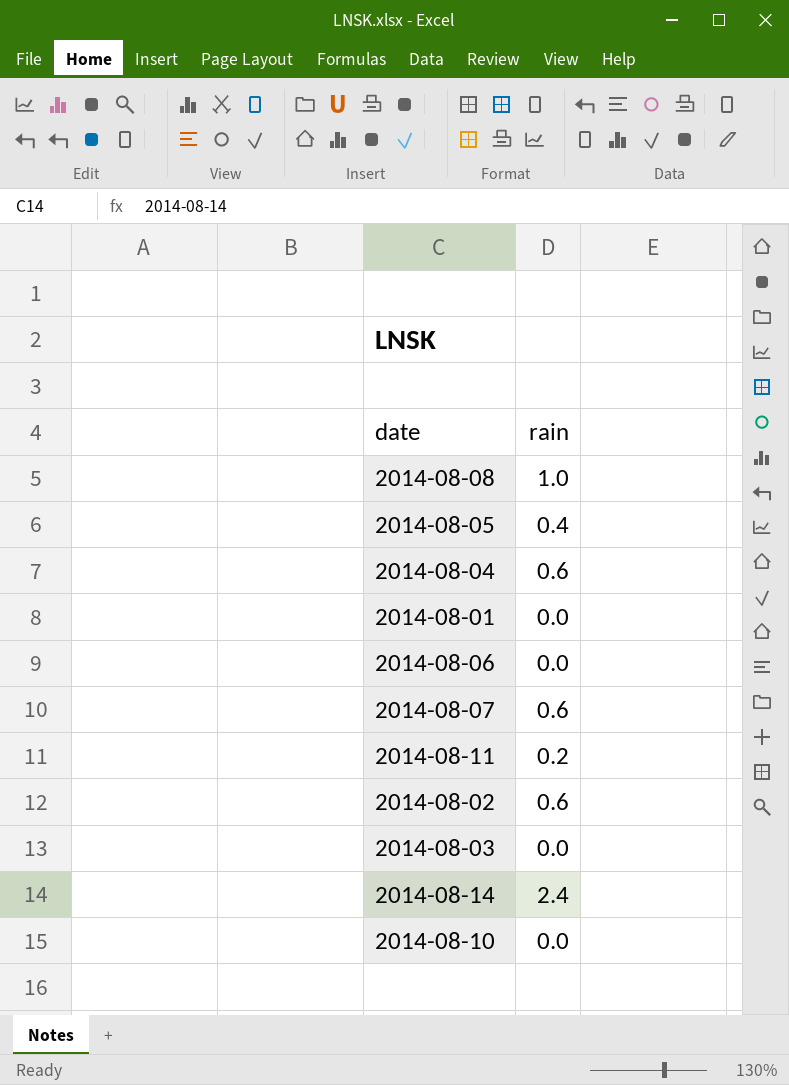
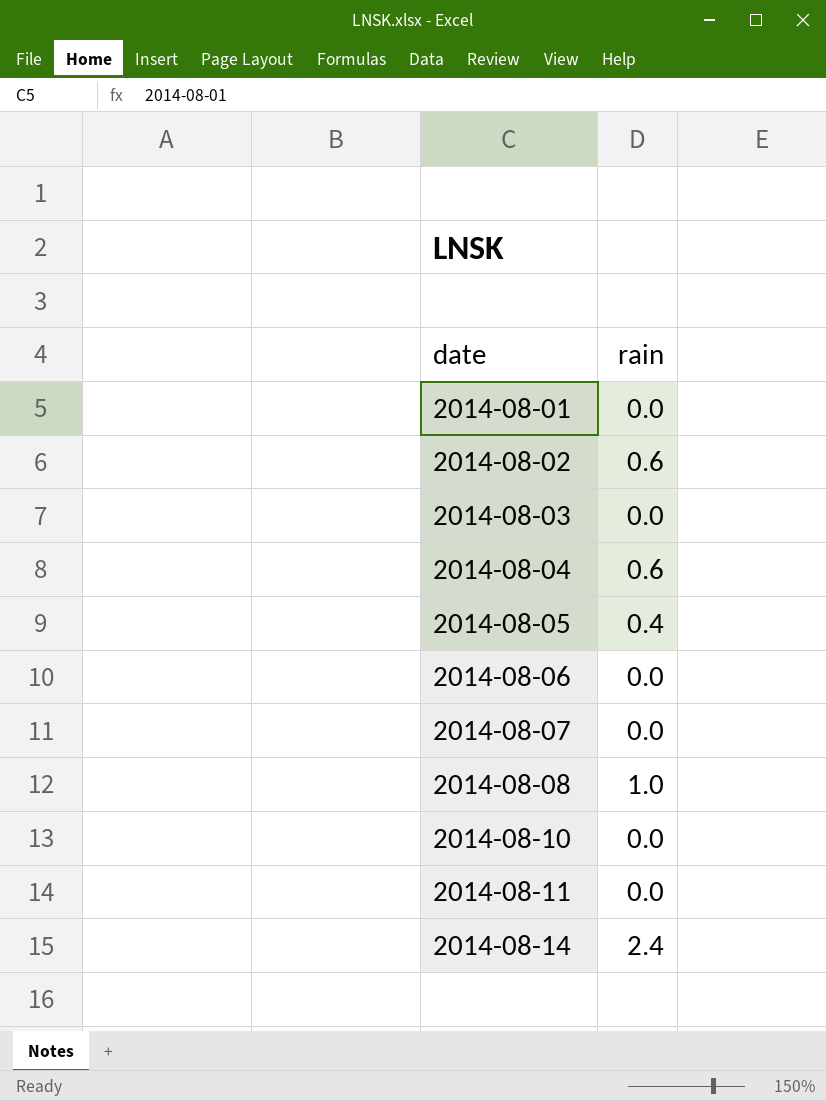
row order: none -> date ascending
2014-08-07 | rain: 0.6 -> 0.0
2014-08-11 | rain: 0.2 -> 0.0

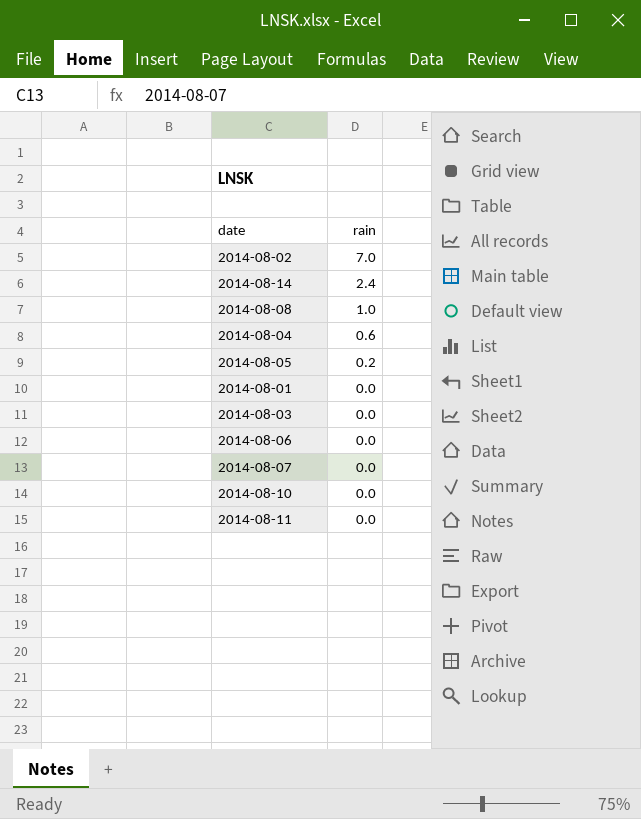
row order: date ascending -> rain descending
2014-08-02 | rain: 0.6 -> 7.0
2014-08-05 | rain: 0.4 -> 0.2

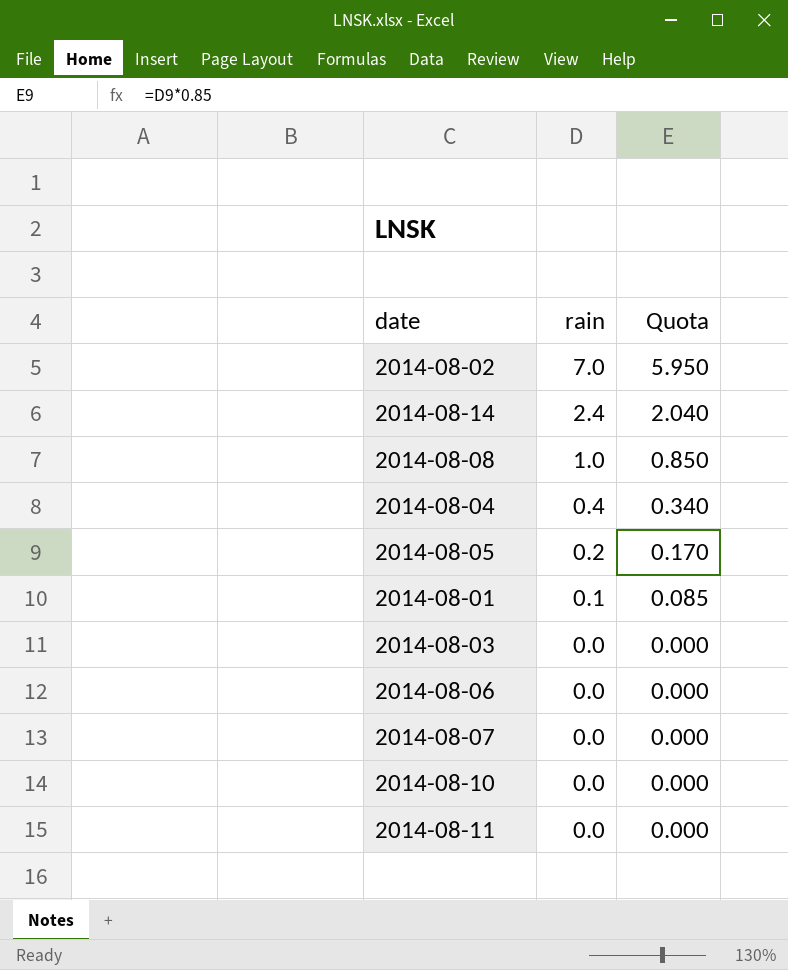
column Quota | formula: none -> [rain] * 0.85
2014-08-04 | rain: 0.6 -> 0.4
2014-08-01 | rain: 0.0 -> 0.1

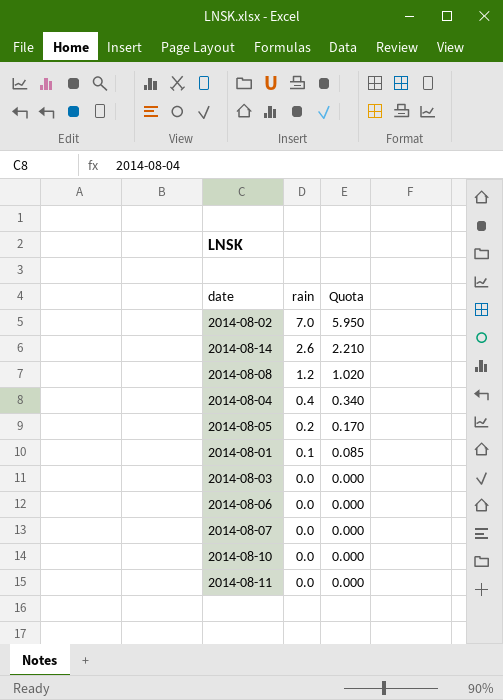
2014-08-14 | rain: 2.4 -> 2.6
2014-08-14 | Quota: 2.040 -> 2.210
2014-08-08 | rain: 1.0 -> 1.2
2014-08-08 | Quota: 0.850 -> 1.020

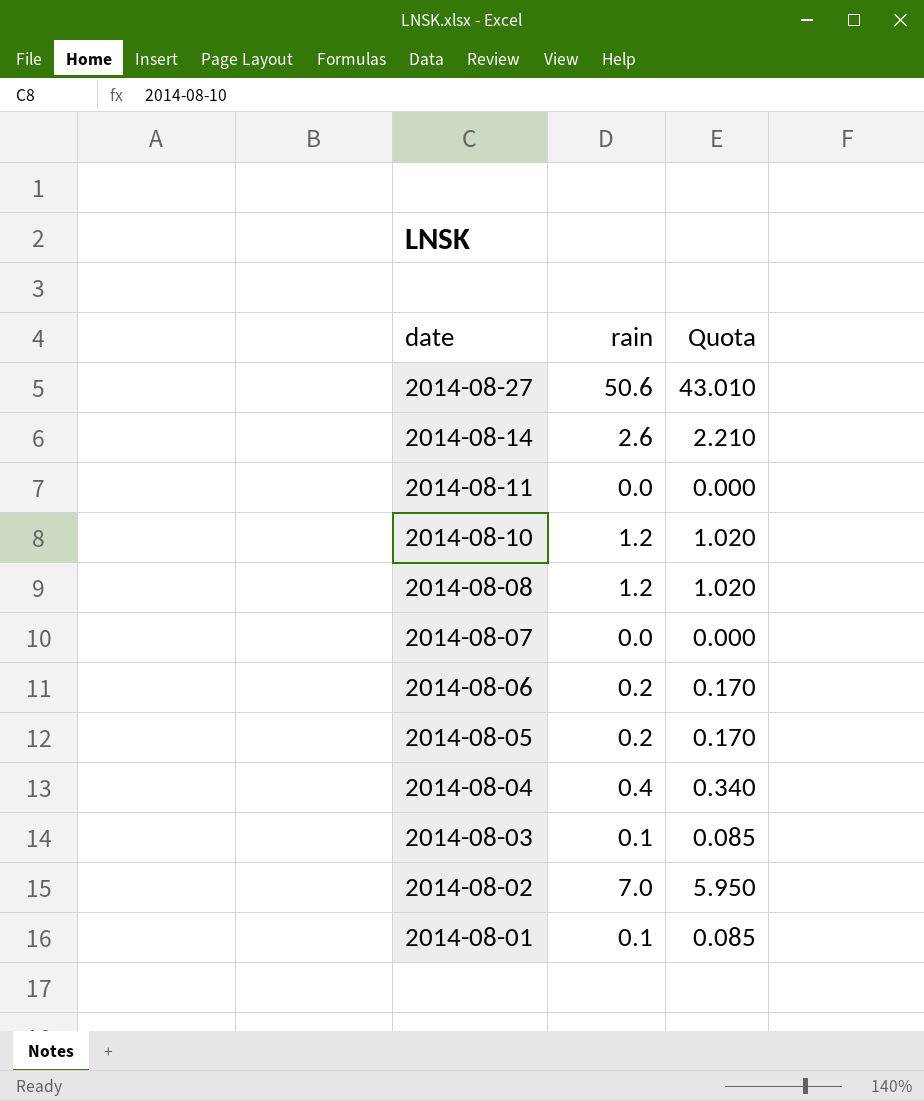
row order: rain descending -> date descending
row 2014-08-27: none -> 50.6 | 43.010
2014-08-10 | rain: 0.0 -> 1.2
2014-08-10 | Quota: 0.000 -> 1.020
2014-08-06 | rain: 0.0 -> 0.2
2014-08-06 | Quota: 0.000 -> 0.170
2014-08-03 | rain: 0.0 -> 0.1
2014-08-03 | Quota: 0.000 -> 0.085

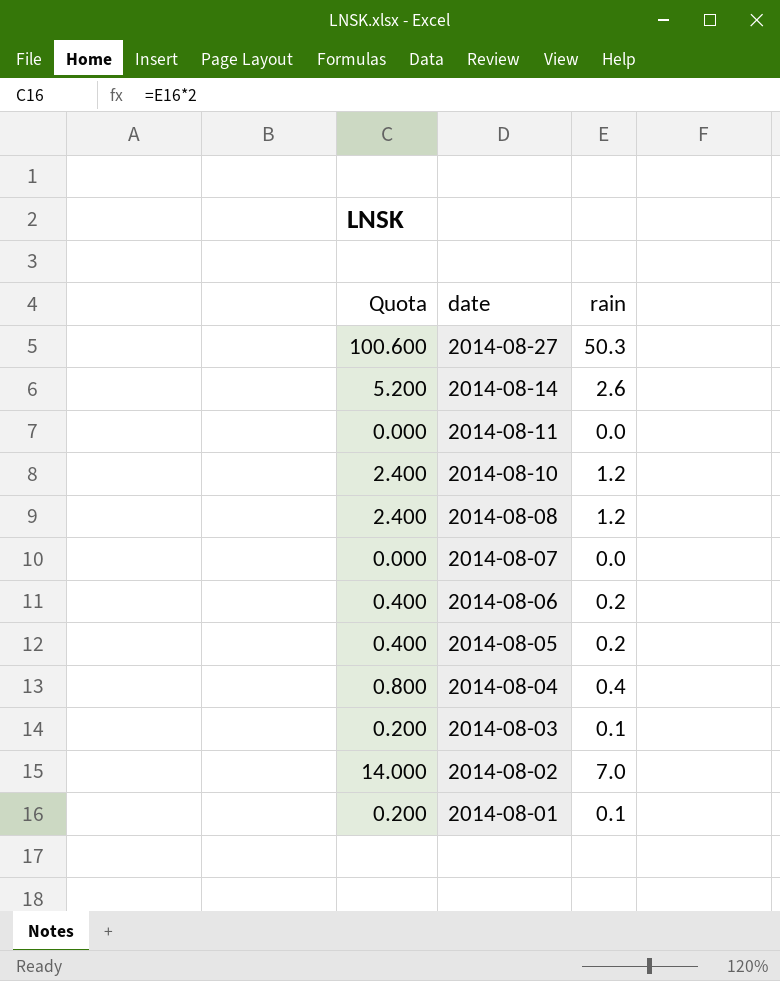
column Quota | formula: [rain] * 0.85 -> [rain] * 2
column Quota | position: 3 -> 1
2014-08-27 | rain: 50.6 -> 50.3

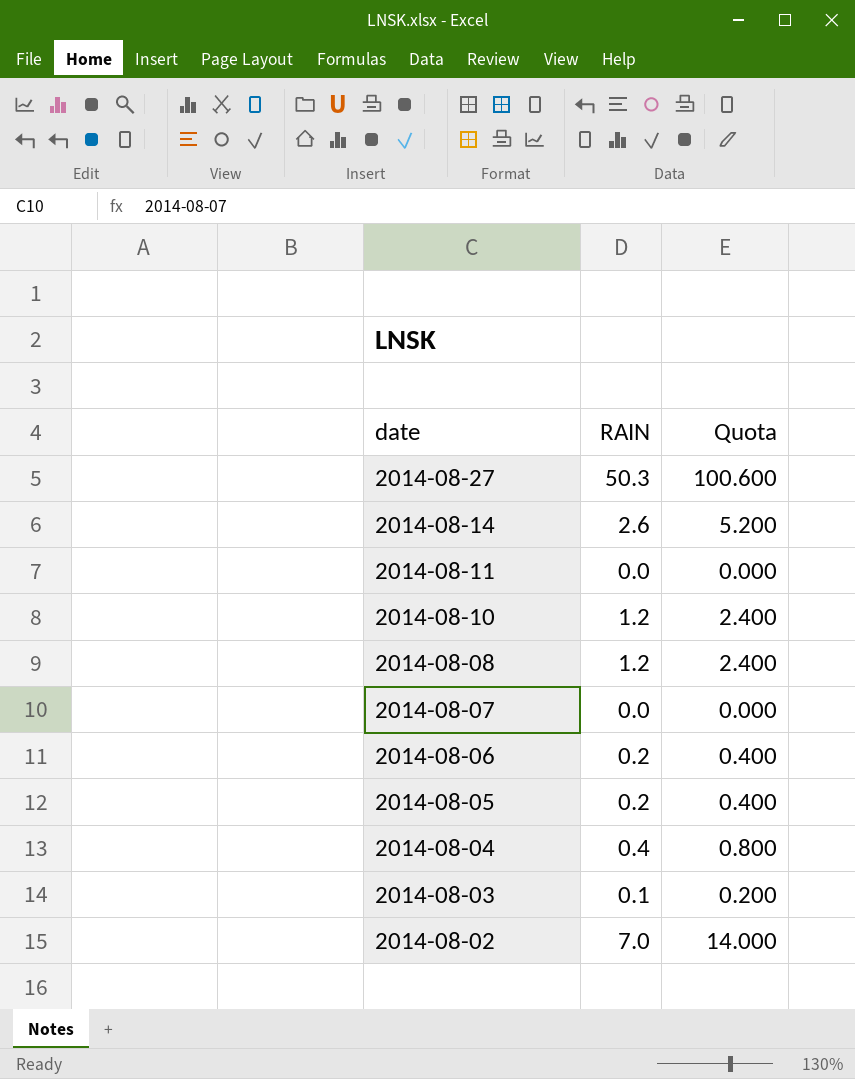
column name: rain -> RAIN
column Quota | position: 1 -> 3
row 2014-08-01: 0.200 | 0.1 -> none

